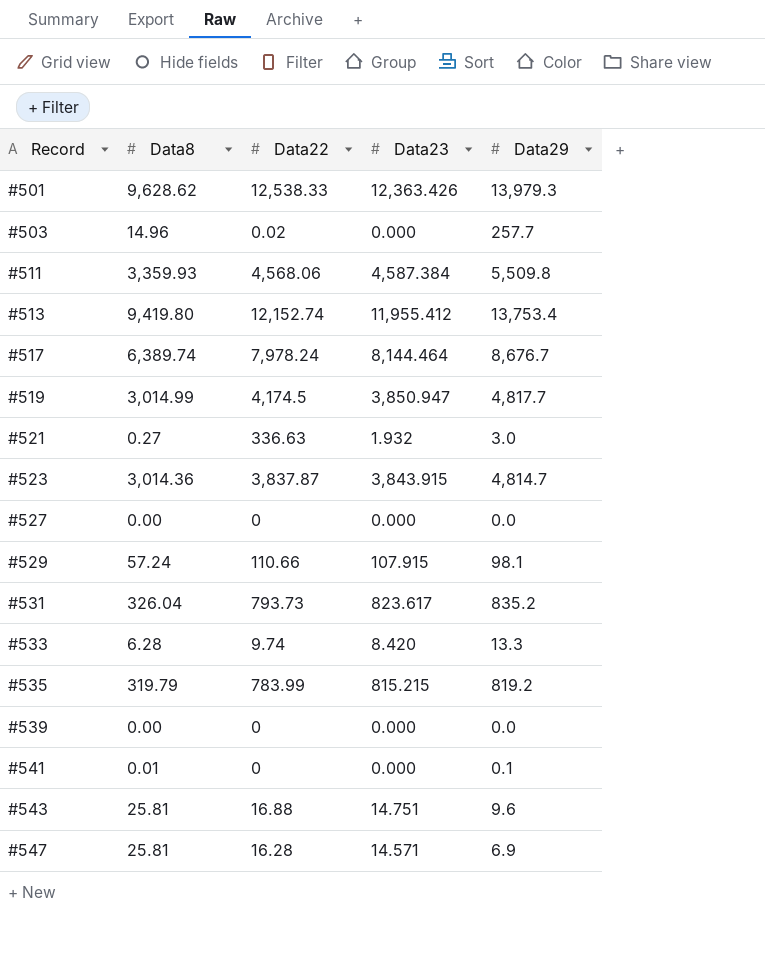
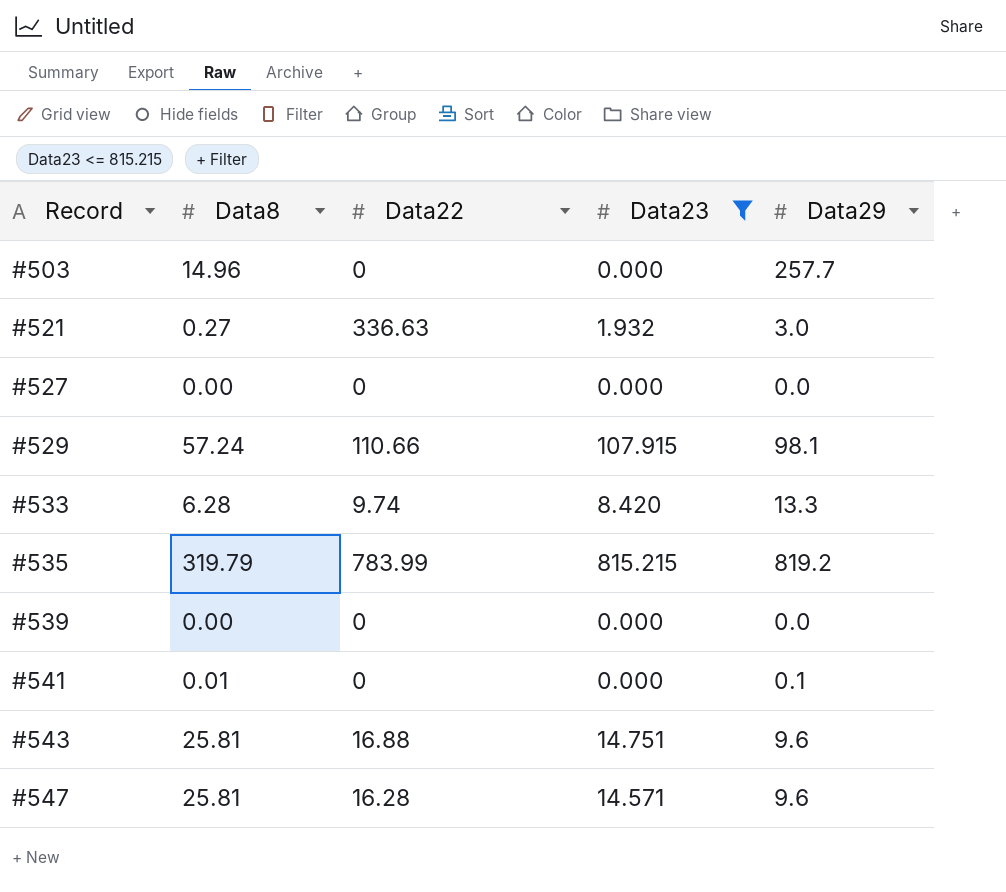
filter: none -> Data23 <= 815.215
#503 | Data22: 0.02 -> 0
#547 | Data29: 6.9 -> 9.6

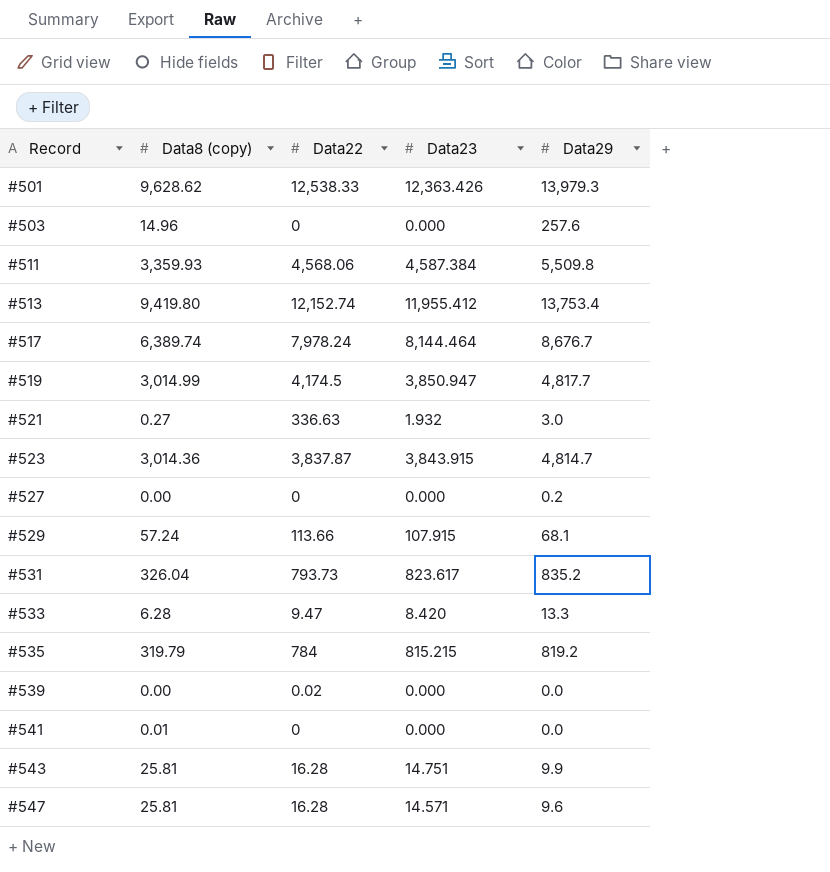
filter: Data23 <= 815.215 -> none
column name: Data8 -> Data8 (copy)
#503 | Data29: 257.7 -> 257.6
#527 | Data29: 0.0 -> 0.2
#529 | Data22: 110.66 -> 113.66
#529 | Data29: 98.1 -> 68.1
#533 | Data22: 9.74 -> 9.47
#535 | Data22: 783.99 -> 784
#539 | Data22: 0 -> 0.02
#541 | Data29: 0.1 -> 0.0
#543 | Data22: 16.88 -> 16.28
#543 | Data29: 9.6 -> 9.9

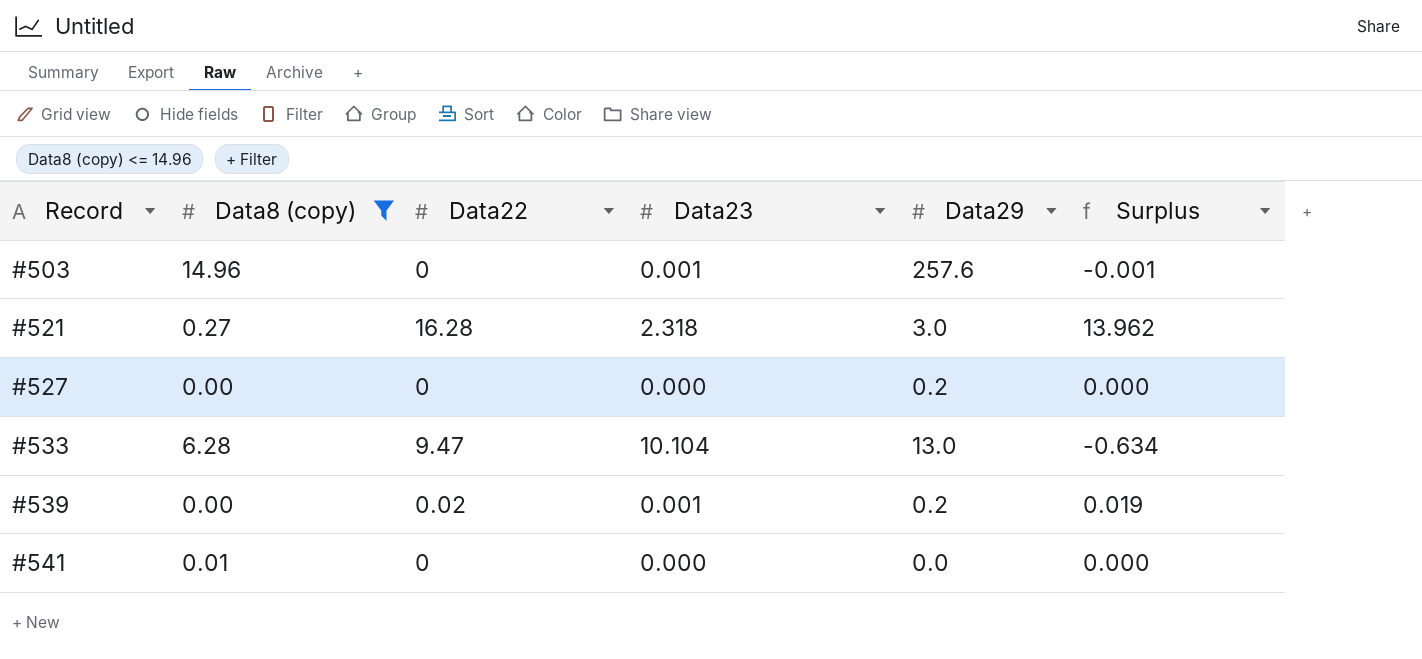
filter: none -> Data8 (copy) <= 14.96
column Surplus | formula: none -> [Data22] - [Data23]
#503 | Data23: 0.000 -> 0.001
#521 | Data22: 336.63 -> 16.28
#521 | Data23: 1.932 -> 2.318
#533 | Data23: 8.420 -> 10.104
#533 | Data29: 13.3 -> 13.0
#539 | Data23: 0.000 -> 0.001
#539 | Data29: 0.0 -> 0.2

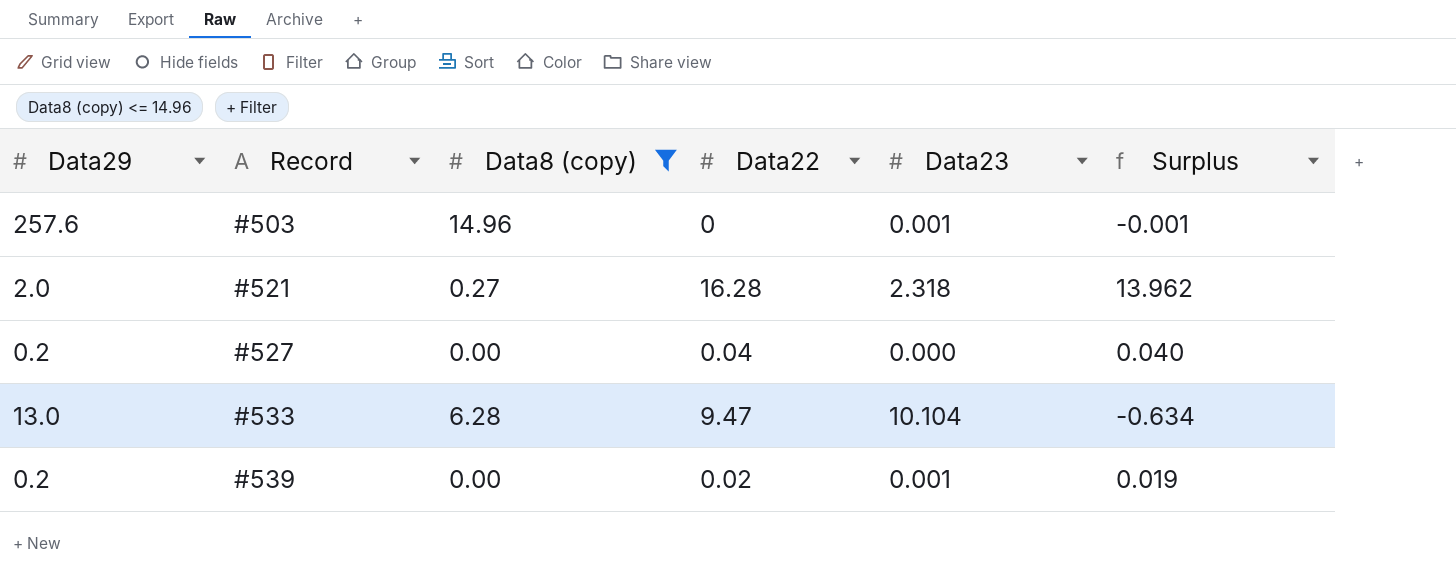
column Data29 | position: 5 -> 1
row #541: 0.01 | 0 | 0.000 | 0.0 | 0.000 -> none
#521 | Data29: 3.0 -> 2.0
#527 | Data22: 0 -> 0.04
#527 | Surplus: 0.000 -> 0.040

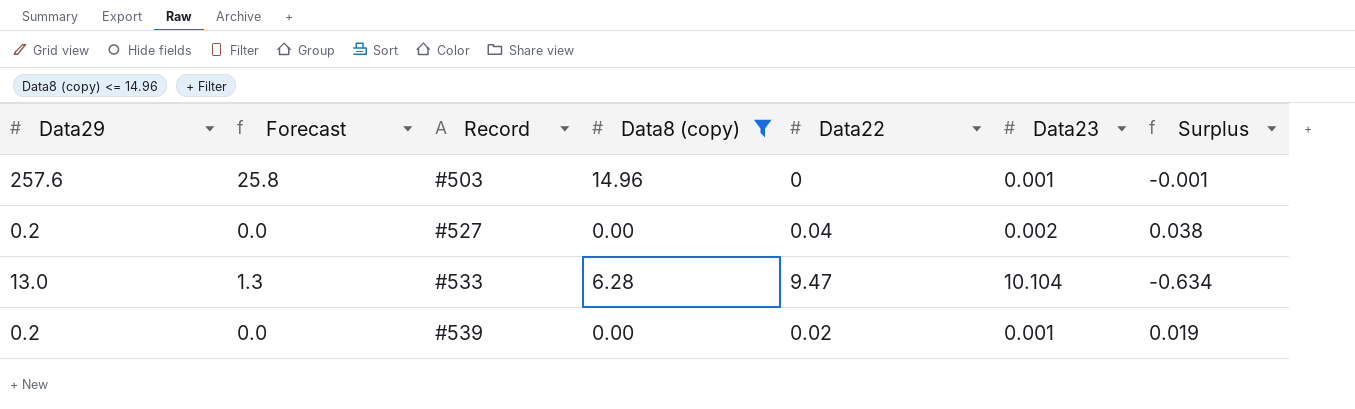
column Forecast | formula: none -> [Data29] * 0.1
row #521: 2.0 | 0.27 | 16.28 | 2.318 | 13.962 -> none
#527 | Data23: 0.000 -> 0.002
#527 | Surplus: 0.040 -> 0.038

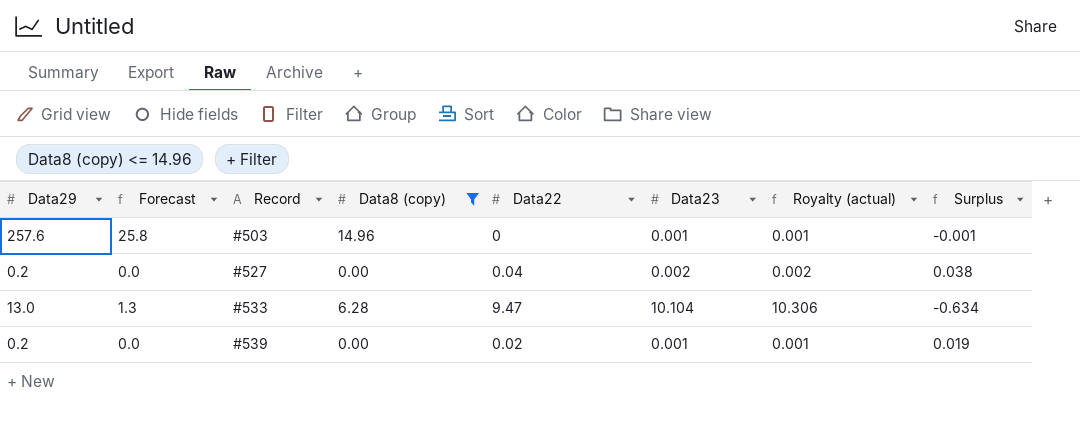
column Royalty (actual) | formula: none -> [Data23] * 1.02

